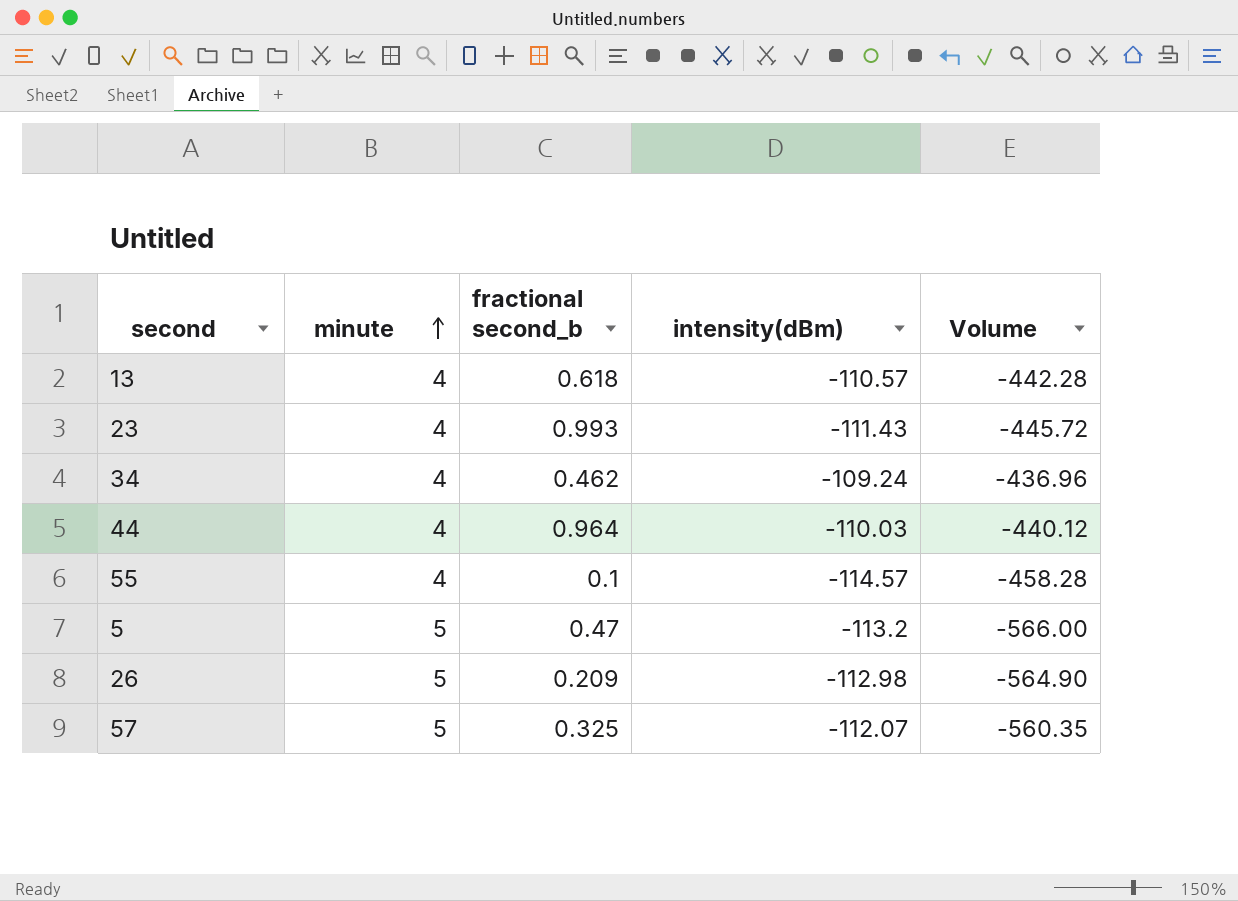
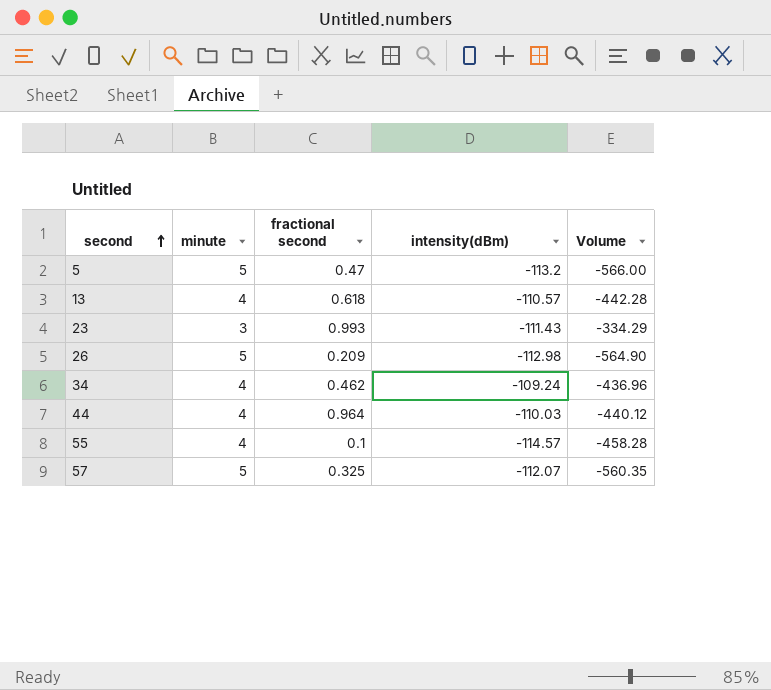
row order: minute ascending -> second ascending
column name: fractional second_b -> fractional second
23 | minute: 4 -> 3
23 | Volume: -445.72 -> -334.29

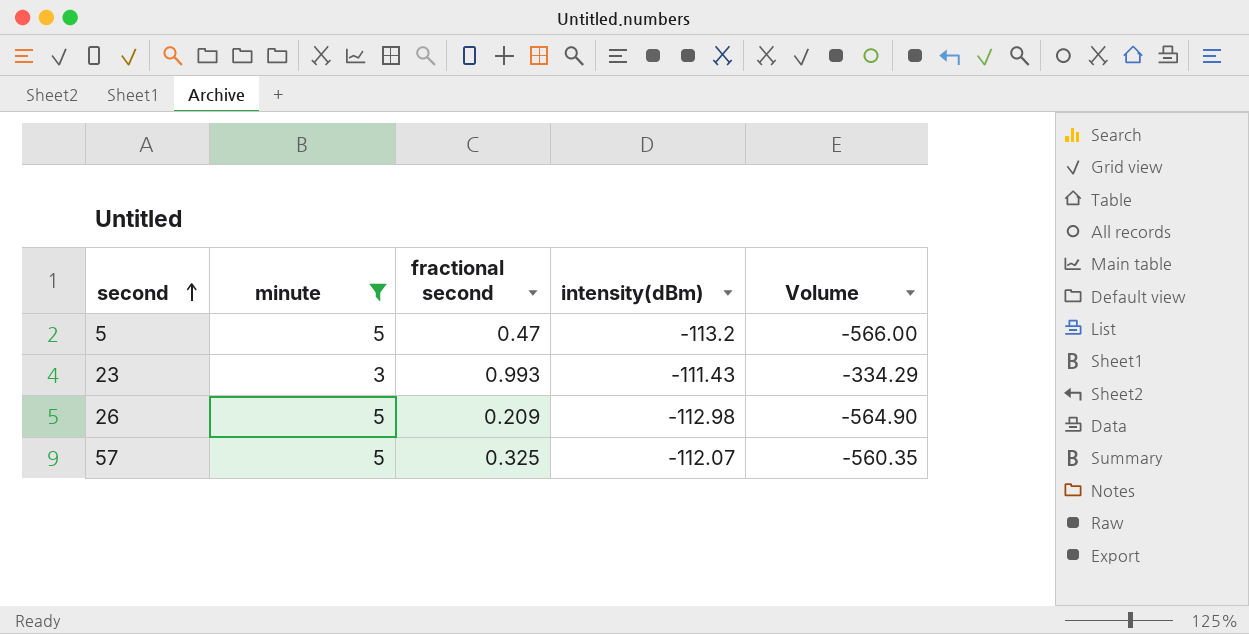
filter: none -> minute != 4

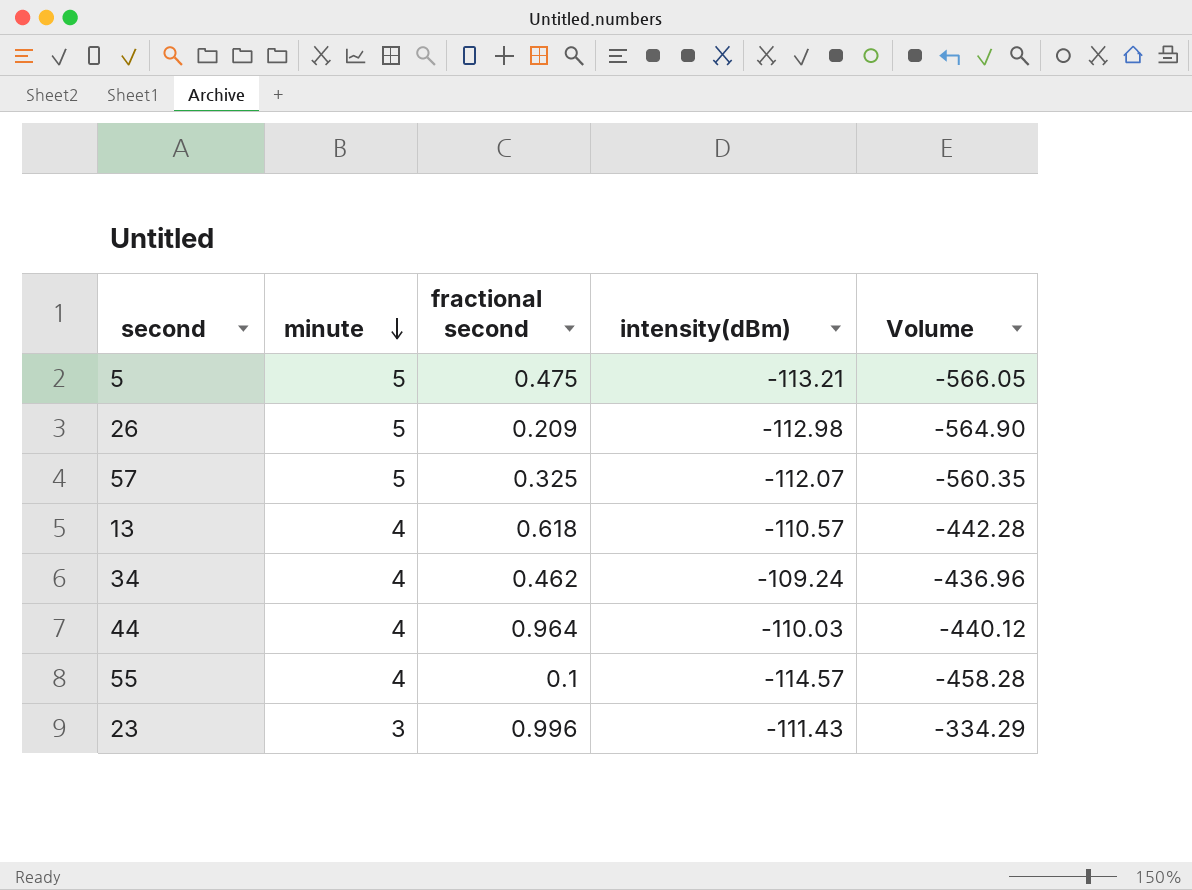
filter: minute != 4 -> none
row order: second ascending -> minute descending
5 | fractional second: 0.47 -> 0.475
5 | intensity(dBm): -113.2 -> -113.21
5 | Volume: -566.00 -> -566.05
23 | fractional second: 0.993 -> 0.996

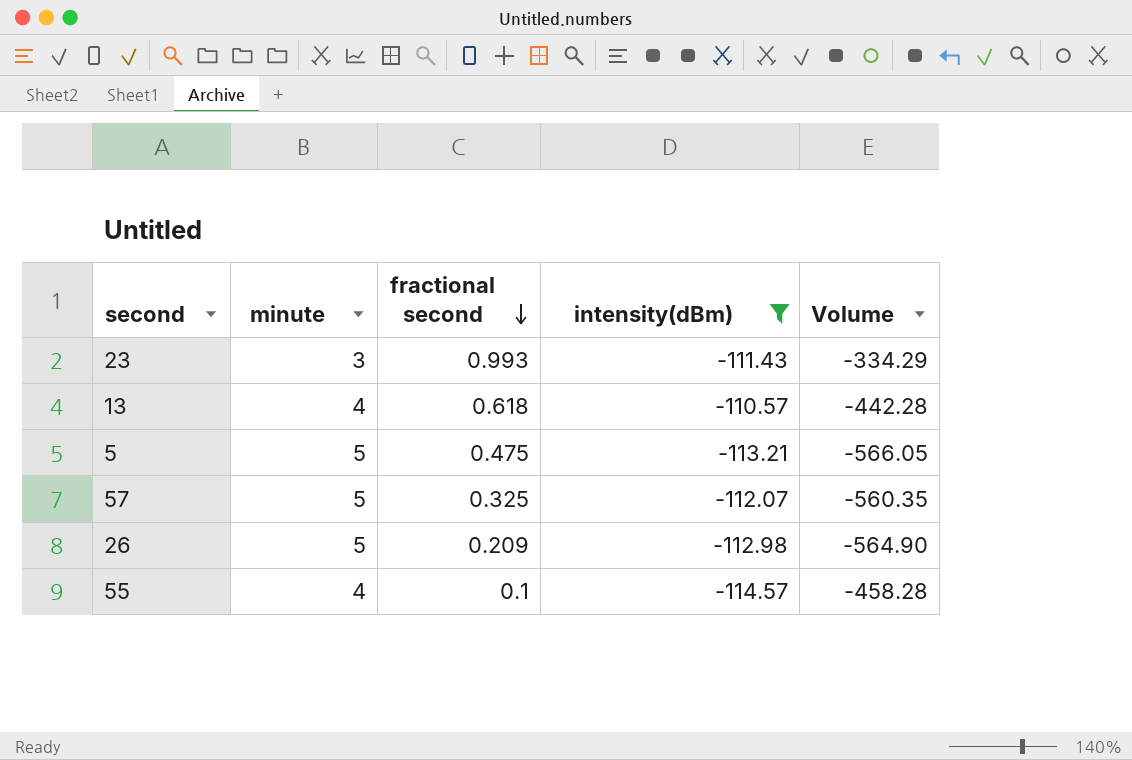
filter: none -> intensity(dBm) <= -110.57
row order: minute descending -> fractional second descending
23 | fractional second: 0.996 -> 0.993

